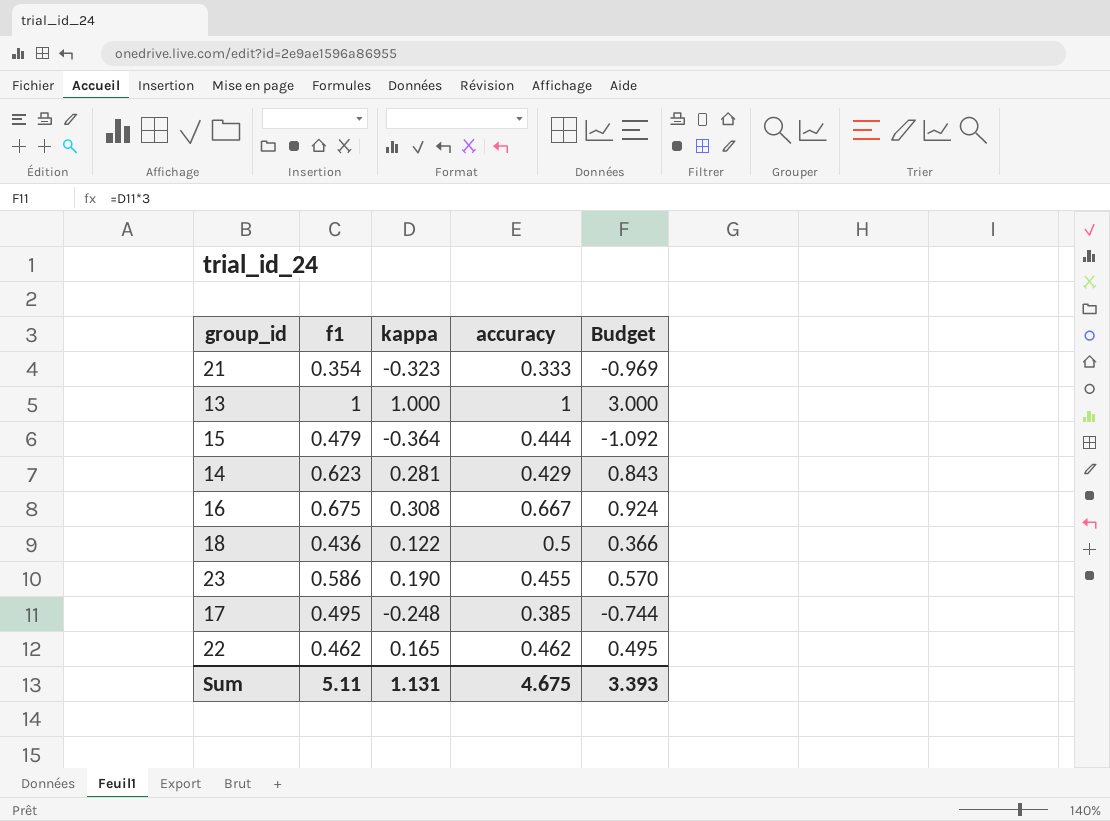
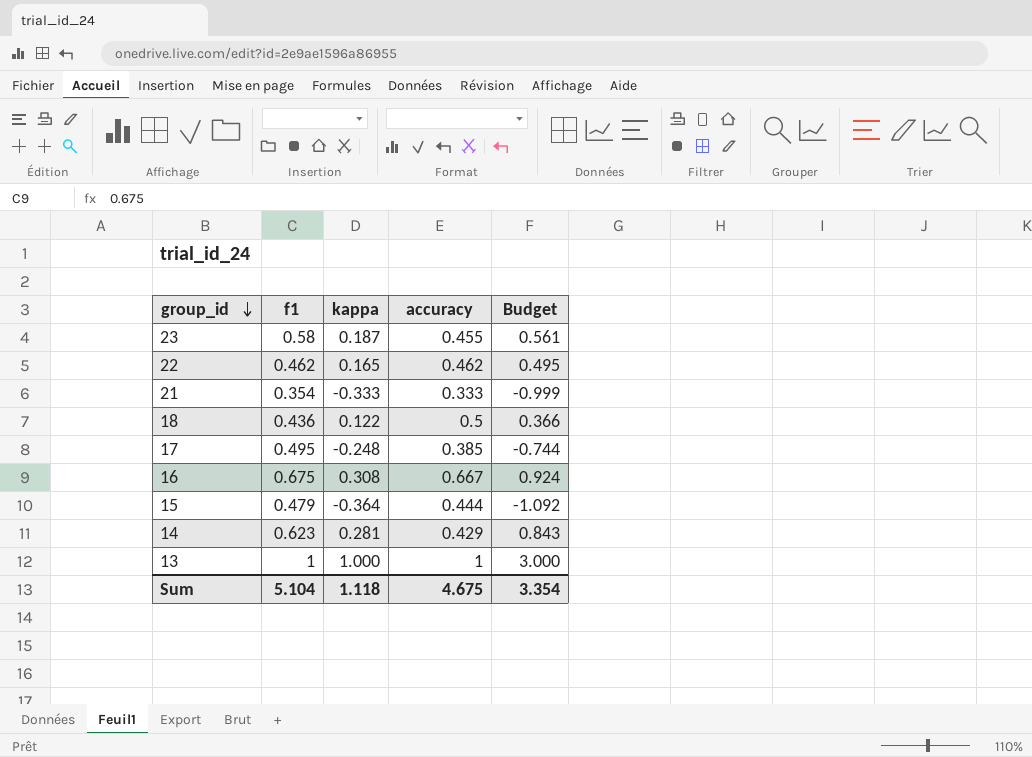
row order: none -> group_id descending
23 | f1: 0.586 -> 0.58
23 | kappa: 0.190 -> 0.187
23 | Budget: 0.570 -> 0.561
21 | kappa: -0.323 -> -0.333
21 | Budget: -0.969 -> -0.999
Sum | f1: 5.11 -> 5.104
Sum | kappa: 1.131 -> 1.118
Sum | Budget: 3.393 -> 3.354

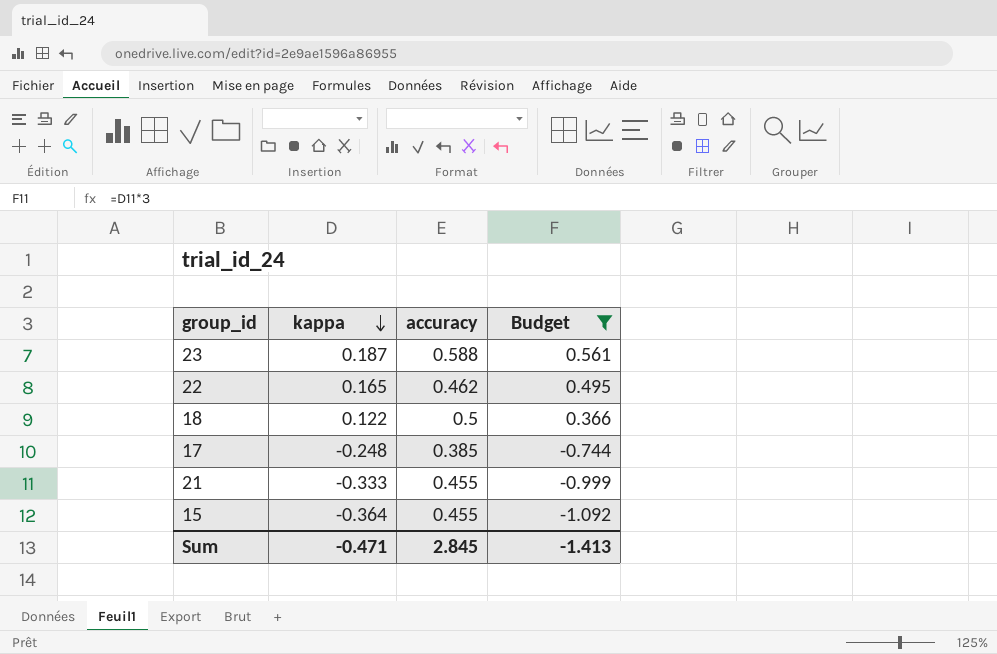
filter: none -> Budget <= 0.561
row order: group_id descending -> kappa descending
column f1 | position: 2 -> none
23 | accuracy: 0.455 -> 0.588
21 | accuracy: 0.333 -> 0.455
15 | accuracy: 0.444 -> 0.455
Sum | kappa: 1.118 -> -0.471
Sum | accuracy: 4.675 -> 2.845
Sum | Budget: 3.354 -> -1.413

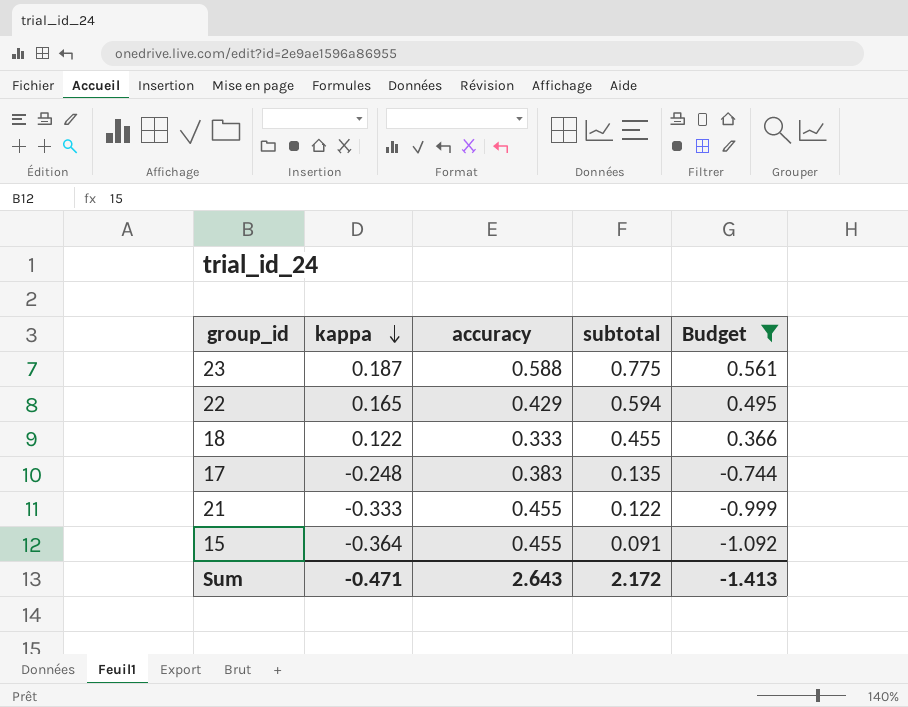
column subtotal | formula: none -> [kappa] + [accuracy]
22 | accuracy: 0.462 -> 0.429
18 | accuracy: 0.5 -> 0.333
17 | accuracy: 0.385 -> 0.383
Sum | accuracy: 2.845 -> 2.643

